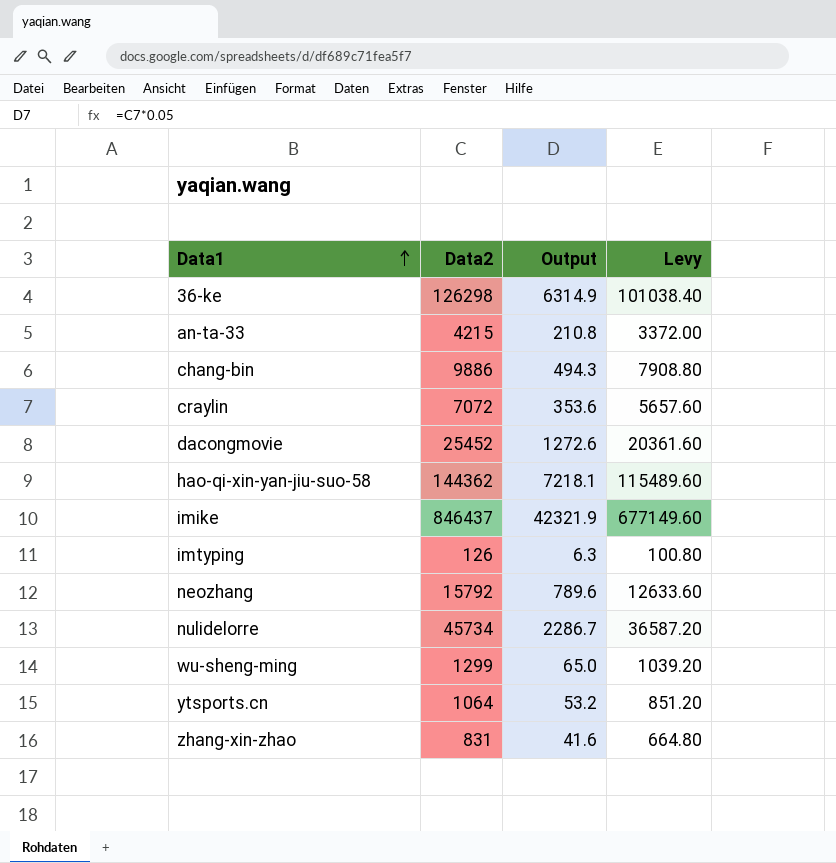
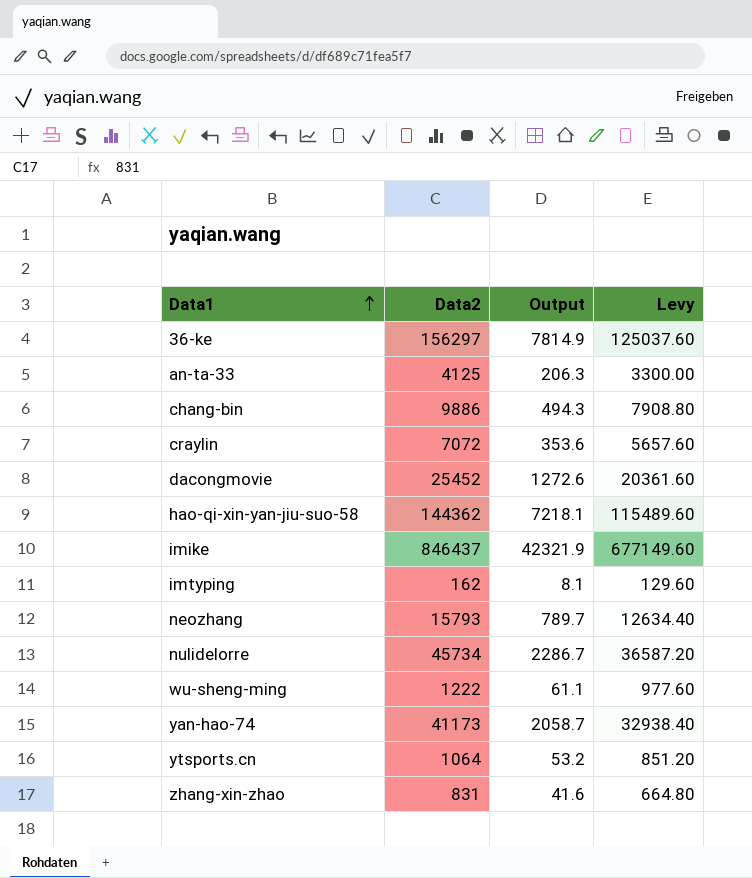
36-ke | Data2: 126298 -> 156297
36-ke | Output: 6314.9 -> 7814.9
36-ke | Levy: 101038.40 -> 125037.60
an-ta-33 | Data2: 4215 -> 4125
an-ta-33 | Output: 210.8 -> 206.3
an-ta-33 | Levy: 3372.00 -> 3300.00
imtyping | Data2: 126 -> 162
imtyping | Output: 6.3 -> 8.1
imtyping | Levy: 100.80 -> 129.60
neozhang | Data2: 15792 -> 15793
neozhang | Output: 789.6 -> 789.7
neozhang | Levy: 12633.60 -> 12634.40
wu-sheng-ming | Data2: 1299 -> 1222
wu-sheng-ming | Output: 65.0 -> 61.1
wu-sheng-ming | Levy: 1039.20 -> 977.60
row yan-hao-74: none -> 41173 | 2058.7 | 32938.40

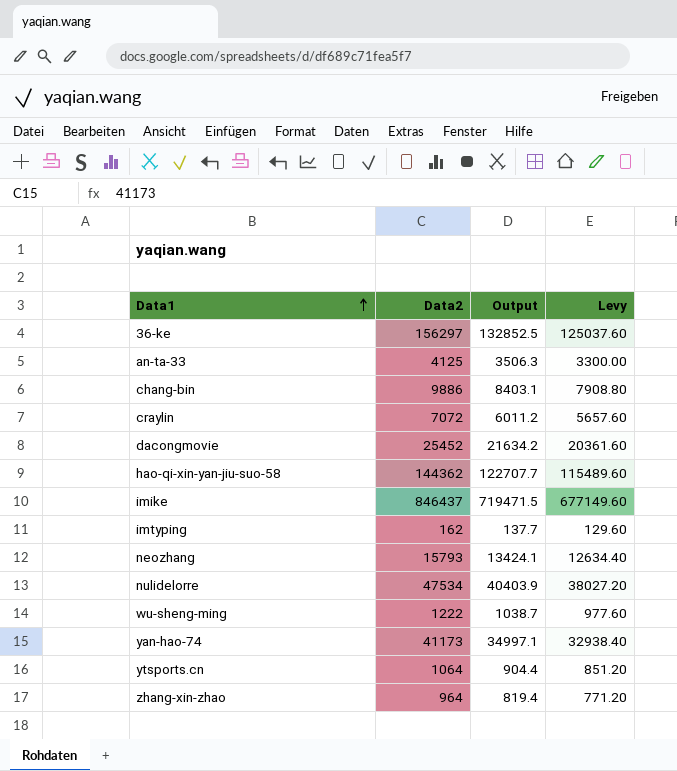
column Output | formula: [Data2] * 0.05 -> [Data2] * 0.85
nulidelorre | Data2: 45734 -> 47534
nulidelorre | Levy: 36587.20 -> 38027.20
zhang-xin-zhao | Data2: 831 -> 964
zhang-xin-zhao | Levy: 664.80 -> 771.20

